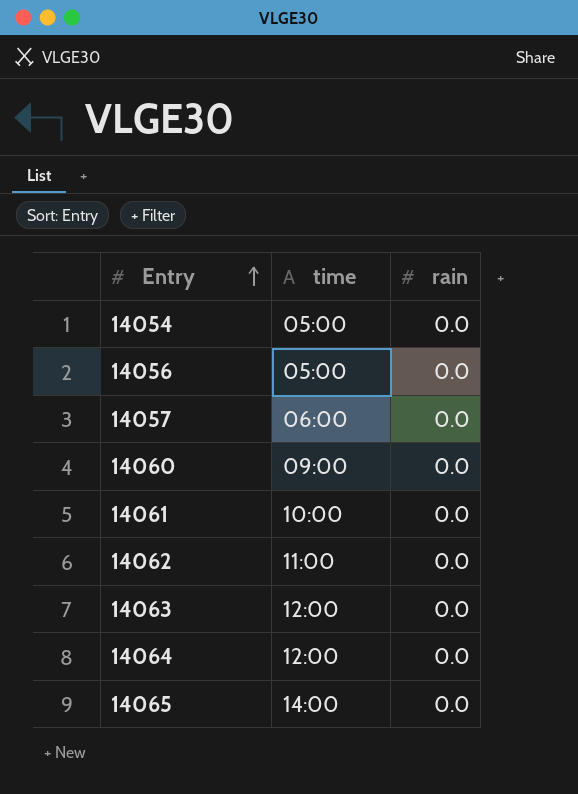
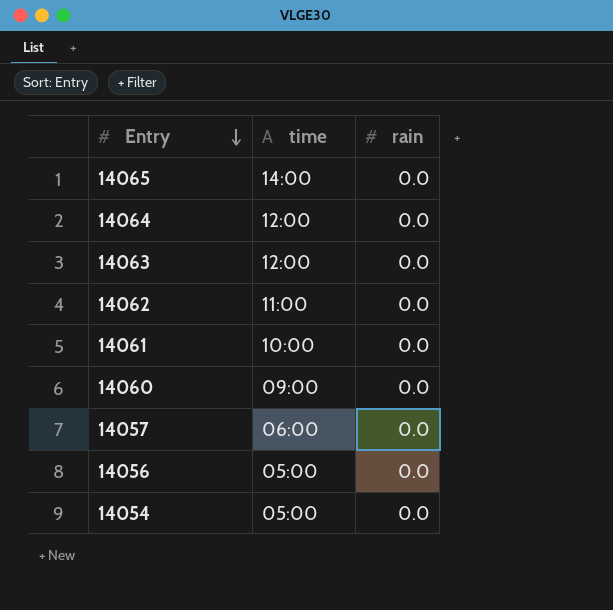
row order: Entry ascending -> Entry descending

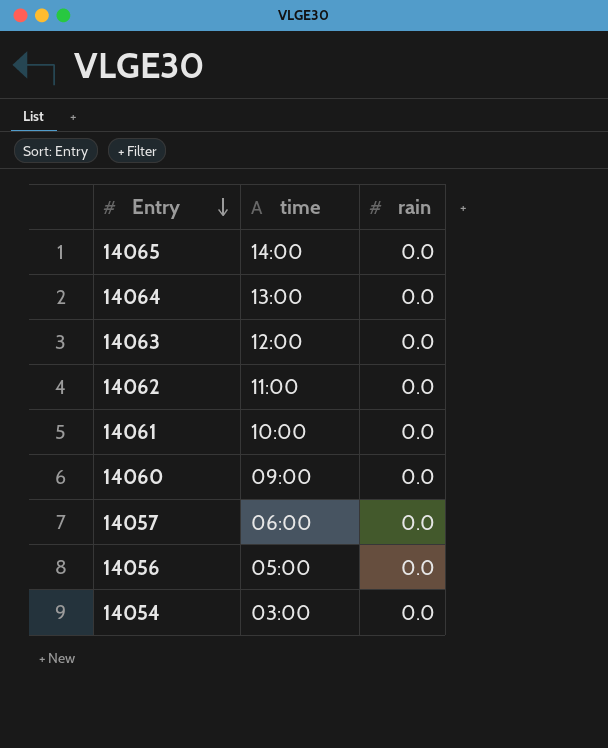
14064 | time: 12:00 -> 13:00
14054 | time: 05:00 -> 03:00

